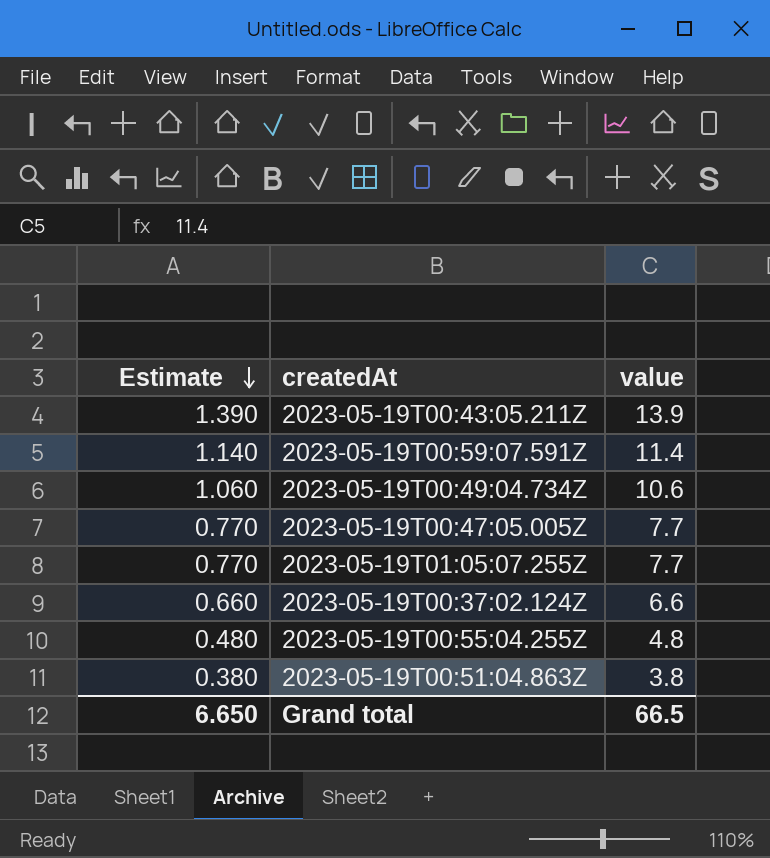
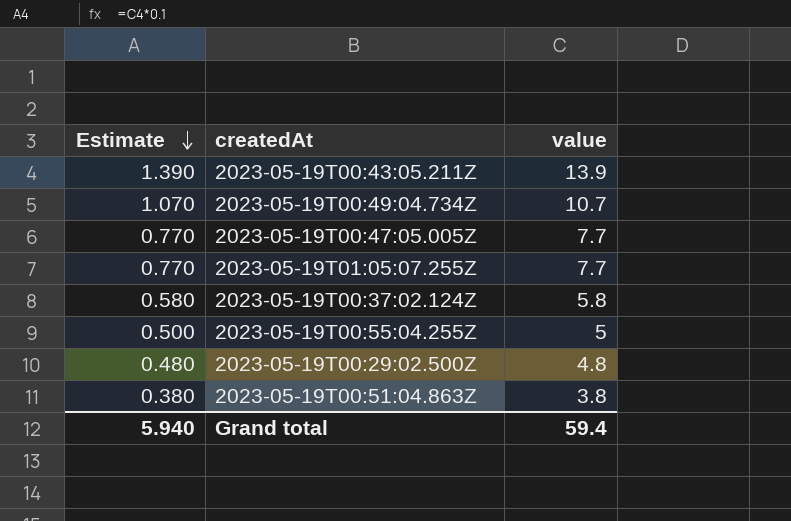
row 2023-05-19T00:59:07.591Z: 1.140 | 11.4 -> none
2023-05-19T00:49:04.734Z | Estimate: 1.060 -> 1.070
2023-05-19T00:49:04.734Z | value: 10.6 -> 10.7
2023-05-19T00:37:02.124Z | Estimate: 0.660 -> 0.580
2023-05-19T00:37:02.124Z | value: 6.6 -> 5.8
2023-05-19T00:55:04.255Z | Estimate: 0.480 -> 0.500
2023-05-19T00:55:04.255Z | value: 4.8 -> 5
row 2023-05-19T00:29:02.500Z: none -> 0.480 | 4.8
Grand total | Estimate: 6.650 -> 5.940
Grand total | value: 66.5 -> 59.4

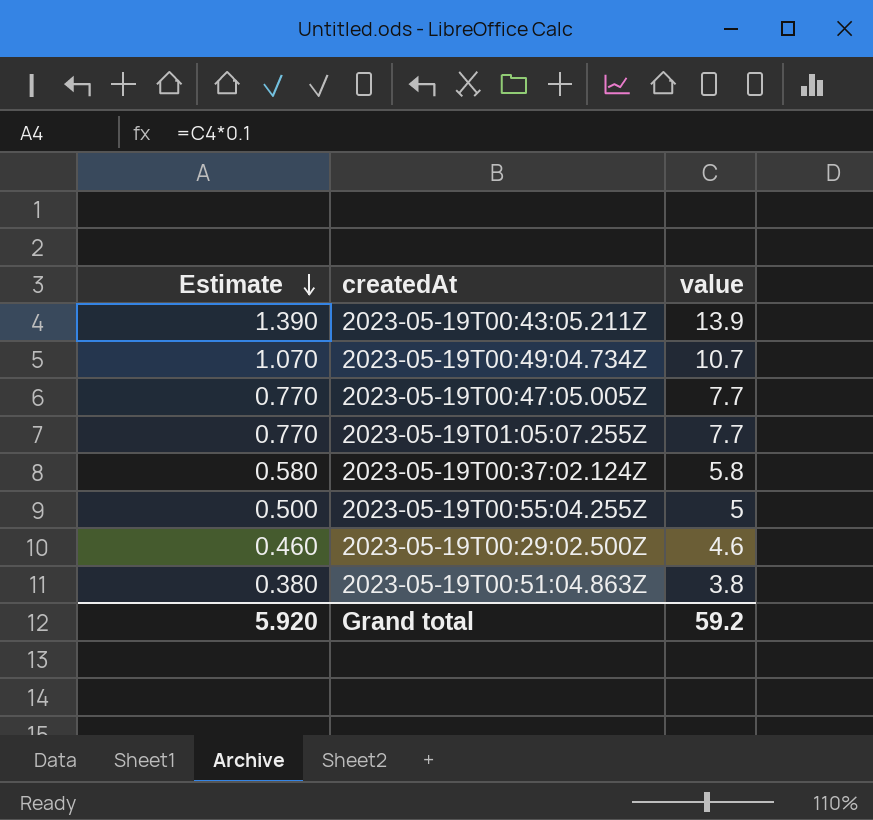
2023-05-19T00:29:02.500Z | Estimate: 0.480 -> 0.460
2023-05-19T00:29:02.500Z | value: 4.8 -> 4.6
Grand total | Estimate: 5.940 -> 5.920
Grand total | value: 59.4 -> 59.2

